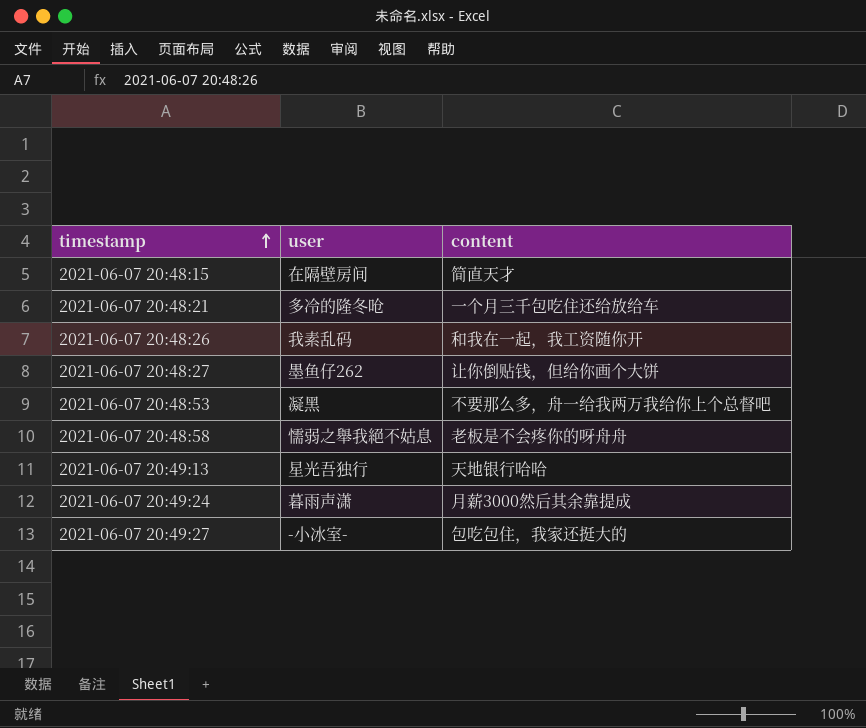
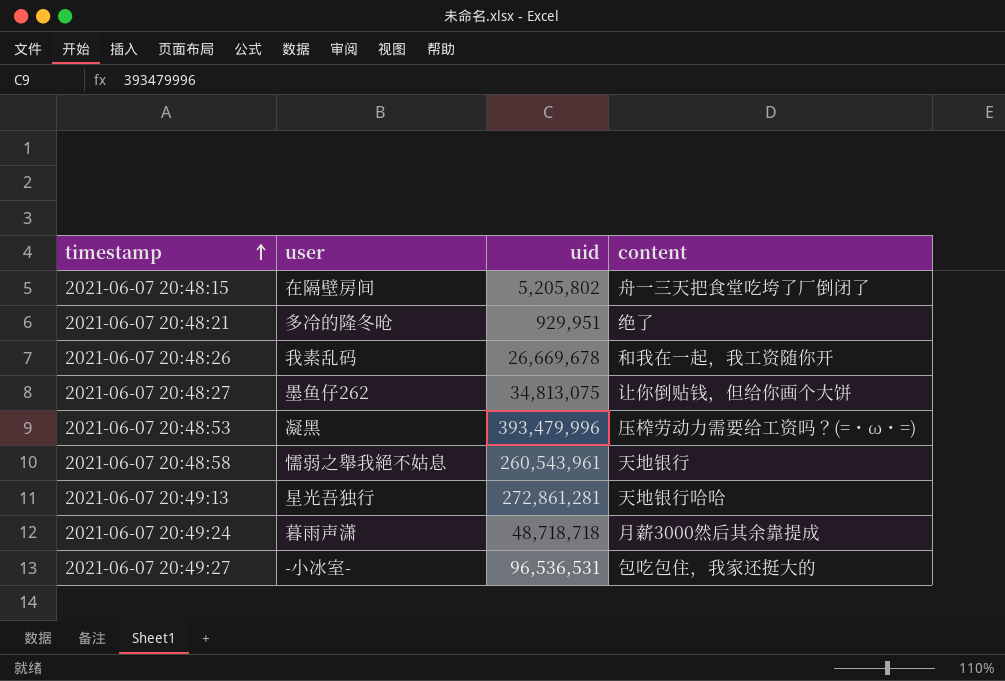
column uid | position: none -> 3
2021-06-07 20:48:15 | content: 简直天才 -> 舟一三天把食堂吃垮了厂倒闭了
2021-06-07 20:48:21 | content: 一个月三千包吃住还给放给车 -> 绝了
2021-06-07 20:48:53 | content: 不要那么多，舟一给我两万我给你上个总督吧 -> 压榨劳动力需要给工资吗？(=・ω・=)
2021-06-07 20:48:58 | content: 老板是不会疼你的呀舟舟 -> 天地银行

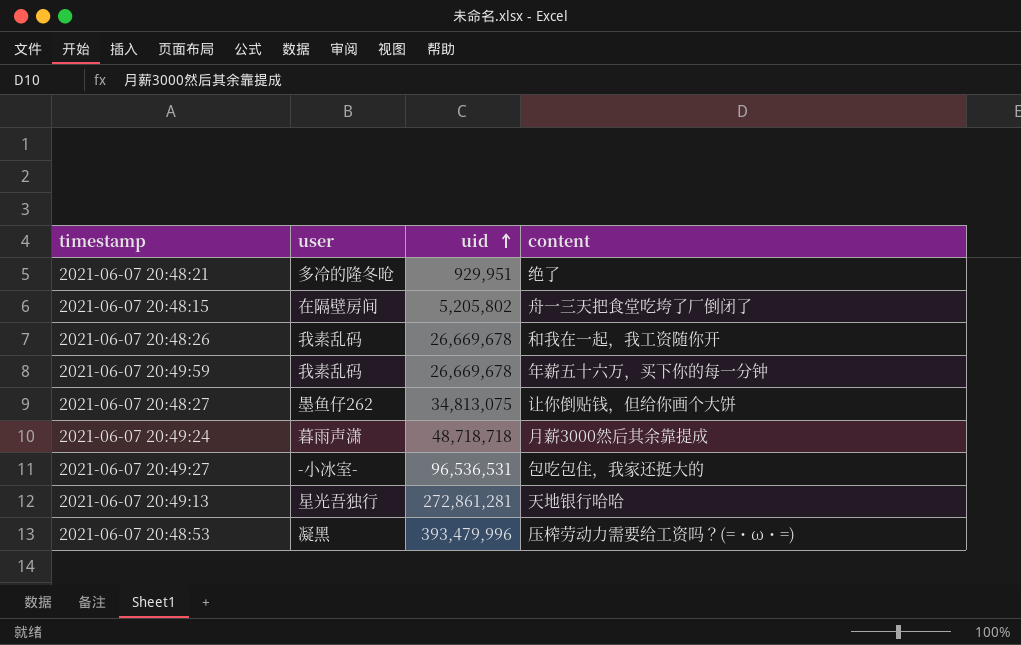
row order: timestamp ascending -> uid ascending
row 2021-06-07 20:48:58: 懦弱之舉我絕不姑息 | 260,543,961 | 天地银行 -> none
row 2021-06-07 20:49:59: none -> 我素乱码 | 26,669,678 | 年薪五十六万，买下你的每一分钟

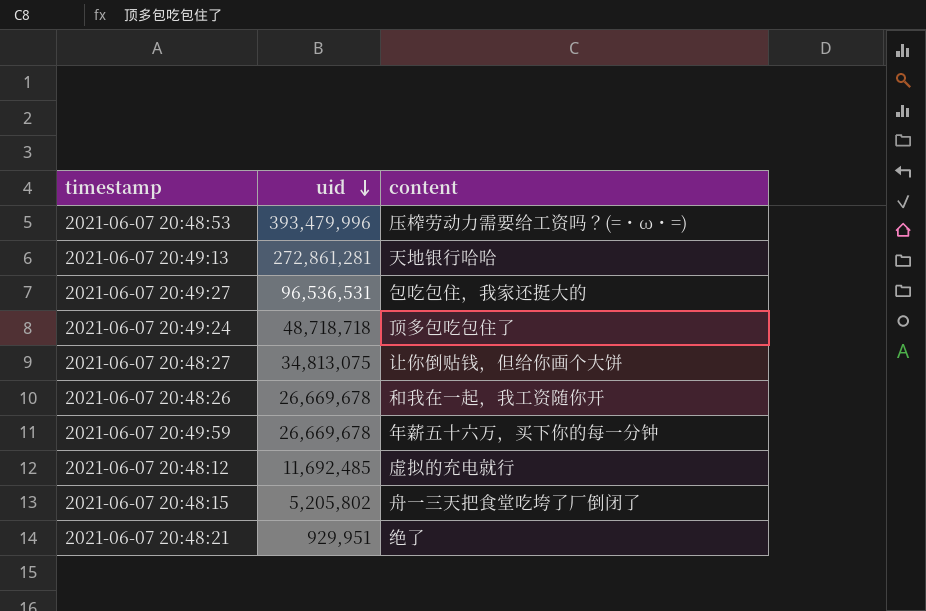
row order: uid ascending -> uid descending
column user | position: 2 -> none
2021-06-07 20:49:24 | content: 月薪3000然后其余靠提成 -> 顶多包吃包住了
row 2021-06-07 20:48:12: none -> 11,692,485 | 虚拟的充电就行

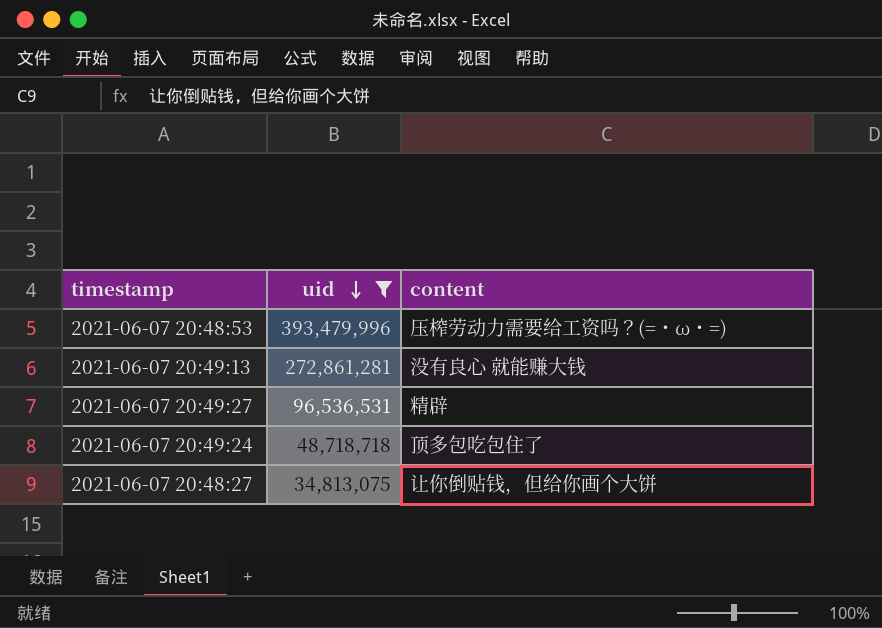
filter: none -> uid >= 34,813,075
2021-06-07 20:49:13 | content: 天地银行哈哈 -> 没有良心 就能赚大钱
2021-06-07 20:49:27 | content: 包吃包住，我家还挺大的 -> 精辟

